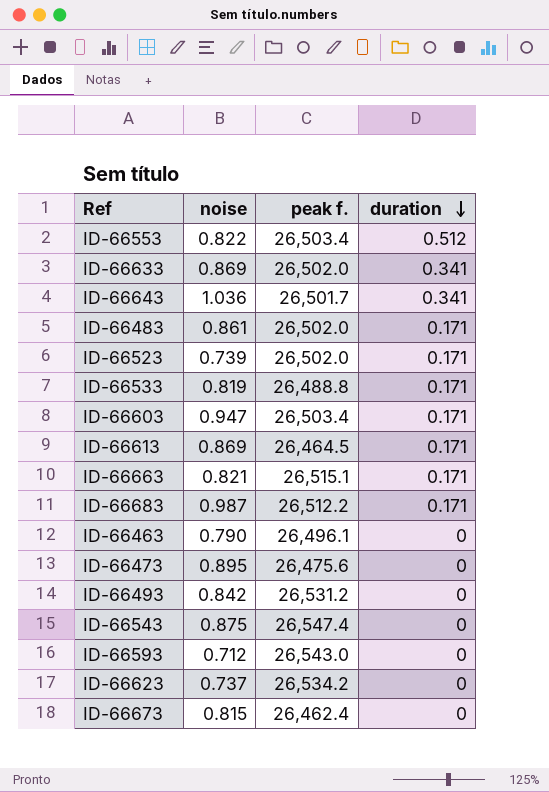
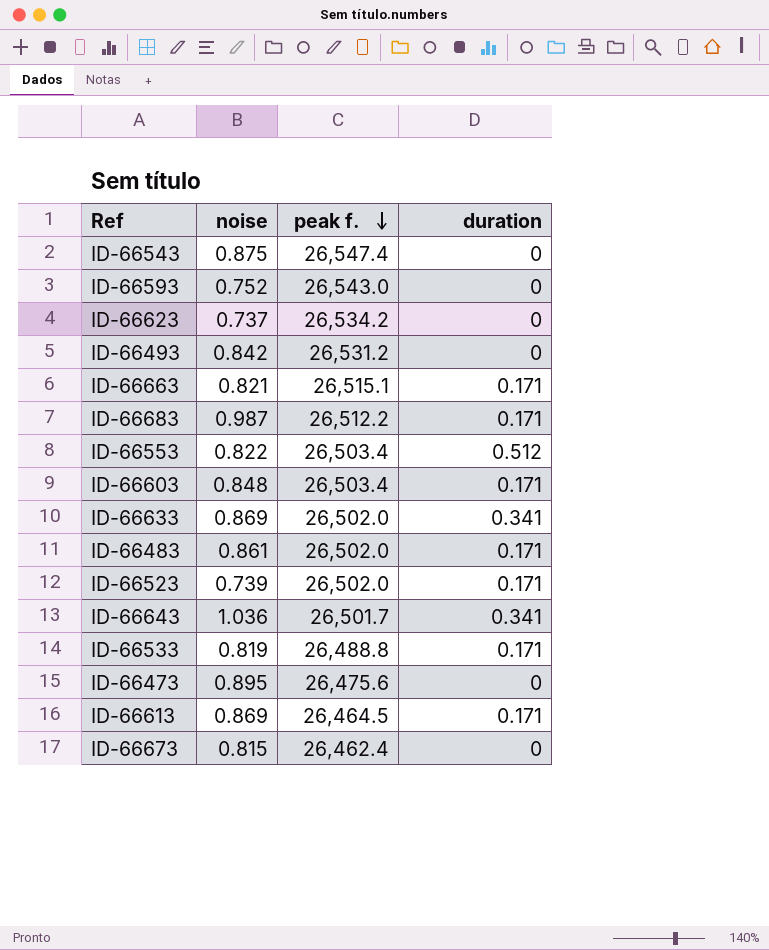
row order: duration descending -> peak f. descending
row ID-66463: 0.790 | 26,496.1 | 0 -> none
ID-66593 | noise: 0.712 -> 0.752
ID-66603 | noise: 0.947 -> 0.848

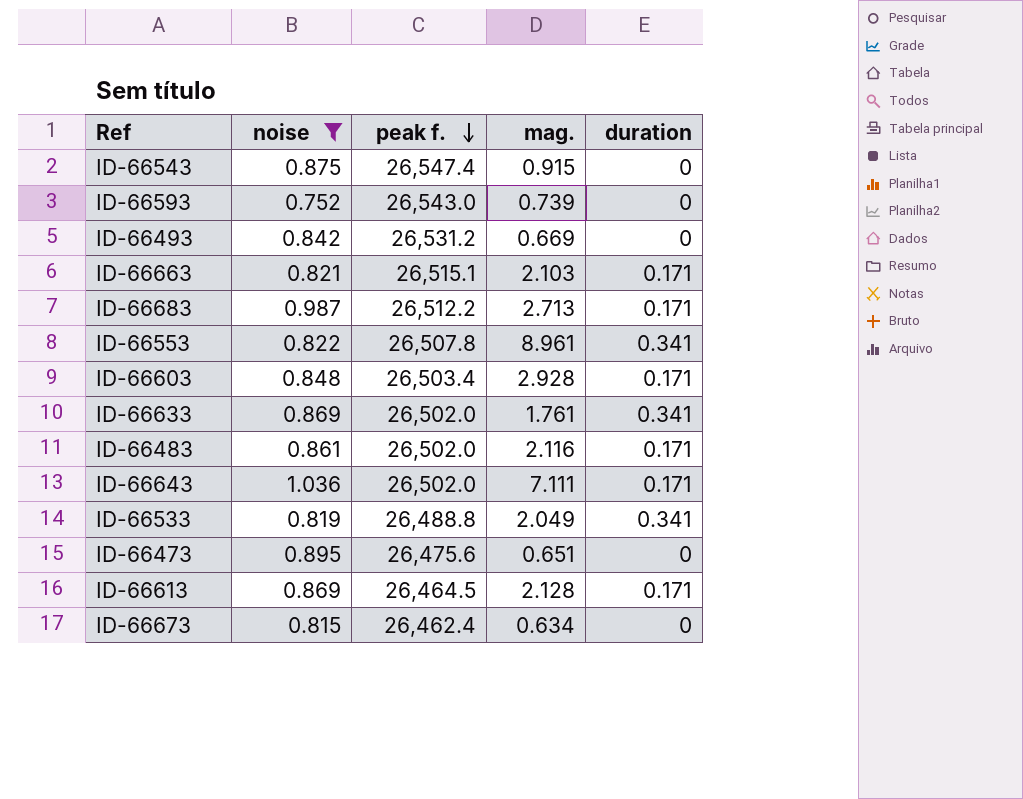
filter: none -> noise >= 0.752
column mag. | position: none -> 4
ID-66553 | peak f.: 26,503.4 -> 26,507.8
ID-66553 | duration: 0.512 -> 0.341
ID-66643 | peak f.: 26,501.7 -> 26,502.0
ID-66643 | duration: 0.341 -> 0.171
ID-66533 | duration: 0.171 -> 0.341

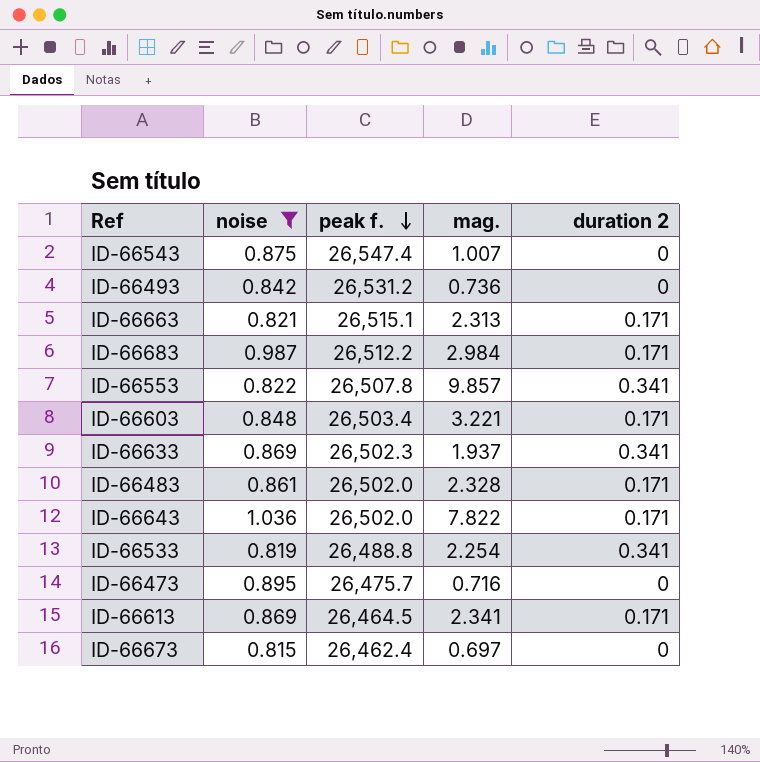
column name: duration -> duration 2
row ID-66593: 0.752 | 26,543.0 | 0.739 | 0 -> none
ID-66543 | mag.: 0.915 -> 1.007
ID-66493 | mag.: 0.669 -> 0.736
ID-66663 | mag.: 2.103 -> 2.313
ID-66683 | mag.: 2.713 -> 2.984
ID-66553 | mag.: 8.961 -> 9.857
ID-66603 | mag.: 2.928 -> 3.221
ID-66633 | peak f.: 26,502.0 -> 26,502.3
ID-66633 | mag.: 1.761 -> 1.937
ID-66483 | mag.: 2.116 -> 2.328
ID-66643 | mag.: 7.111 -> 7.822
ID-66533 | mag.: 2.049 -> 2.254
ID-66473 | peak f.: 26,475.6 -> 26,475.7
ID-66473 | mag.: 0.651 -> 0.716
ID-66613 | mag.: 2.128 -> 2.341
ID-66673 | mag.: 0.634 -> 0.697

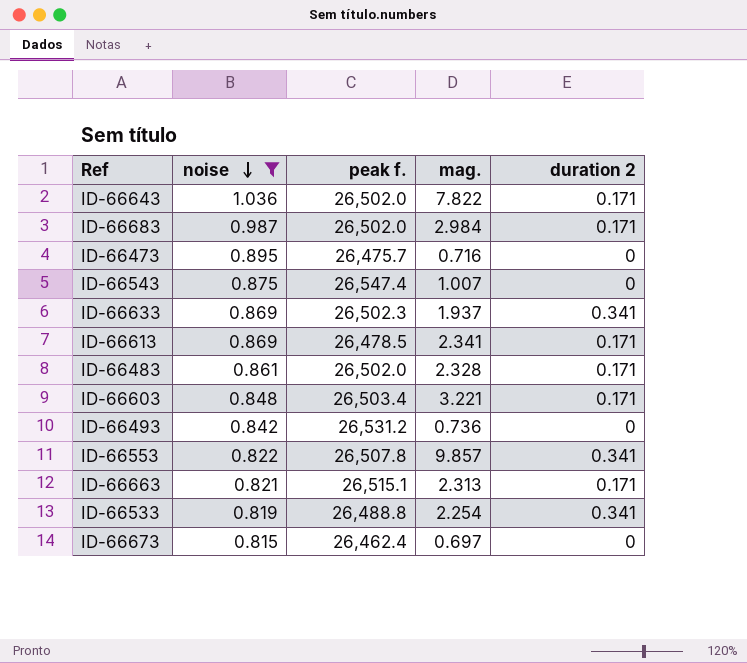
row order: peak f. descending -> noise descending
ID-66683 | peak f.: 26,512.2 -> 26,502.0
ID-66613 | peak f.: 26,464.5 -> 26,478.5

